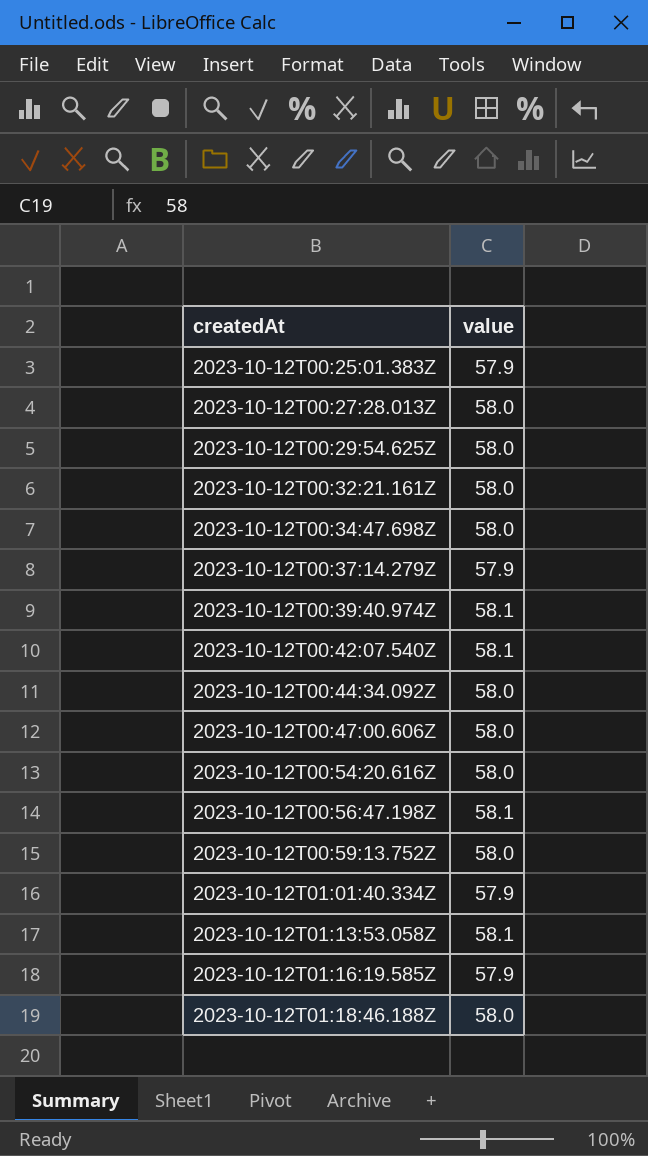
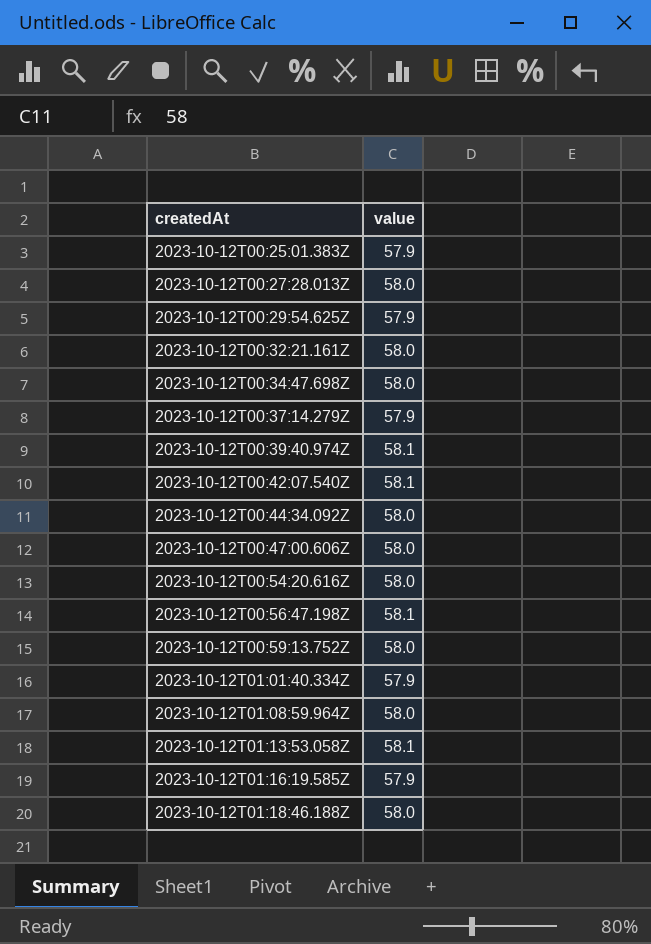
2023-10-12T00:29:54.625Z | value: 58.0 -> 57.9
row 2023-10-12T01:08:59.964Z: none -> 58.0

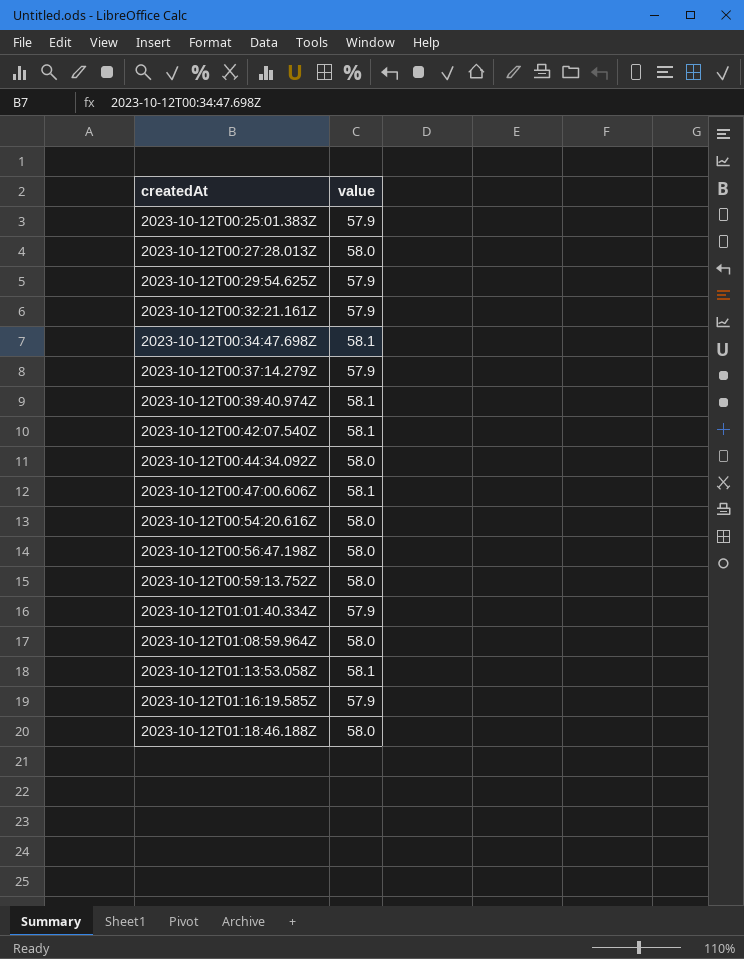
2023-10-12T00:32:21.161Z | value: 58.0 -> 57.9
2023-10-12T00:34:47.698Z | value: 58.0 -> 58.1
2023-10-12T00:47:00.606Z | value: 58.0 -> 58.1
2023-10-12T00:56:47.198Z | value: 58.1 -> 58.0

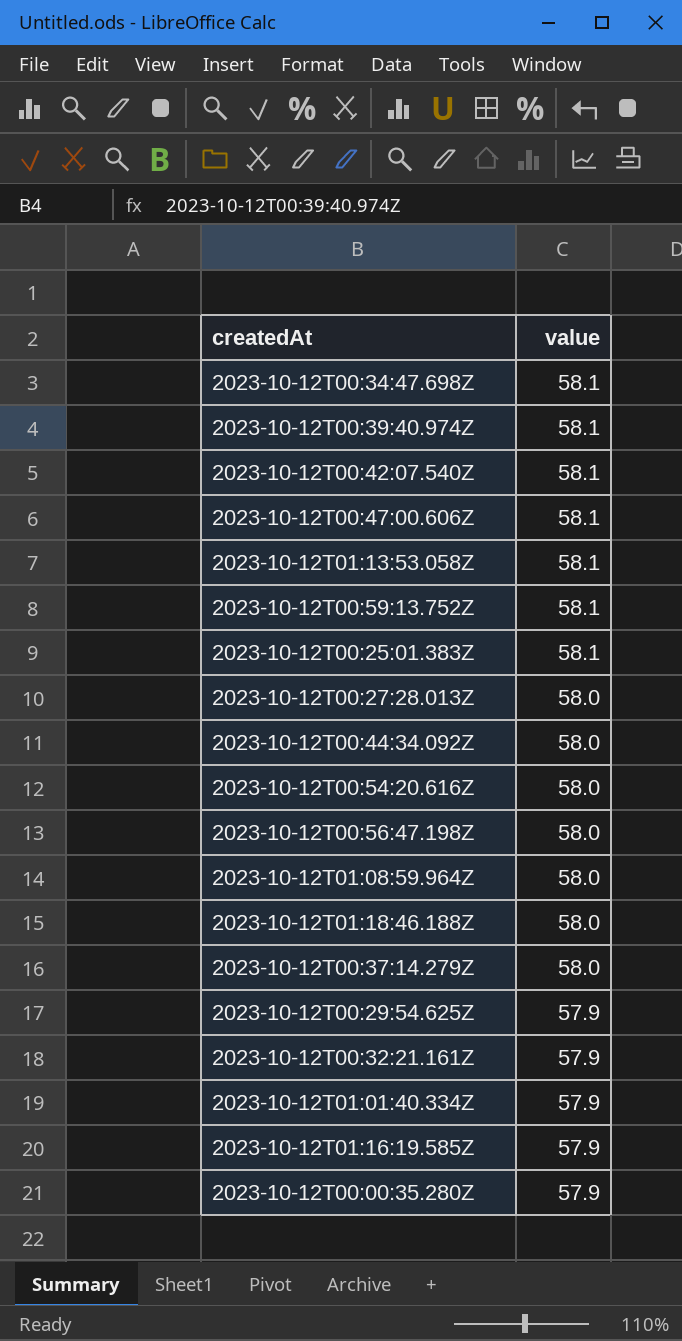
row order: createdAt ascending -> value descending
2023-10-12T00:59:13.752Z | value: 58.0 -> 58.1
2023-10-12T00:25:01.383Z | value: 57.9 -> 58.1
2023-10-12T00:37:14.279Z | value: 57.9 -> 58.0
row 2023-10-12T00:00:35.280Z: none -> 57.9

